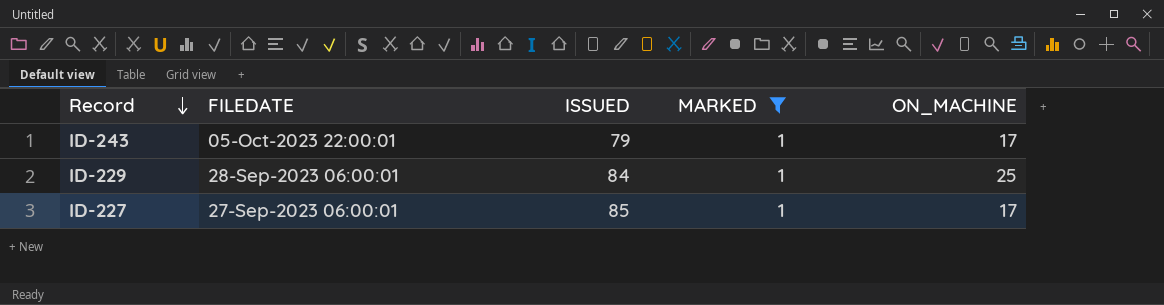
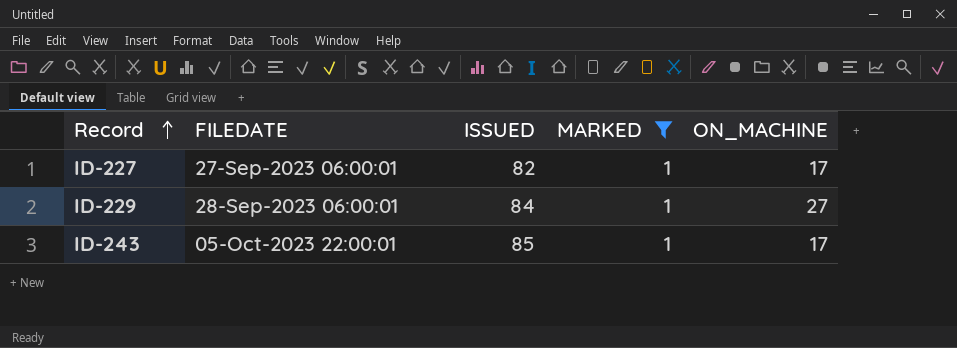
row order: Record descending -> Record ascending
ID-227 | ISSUED: 85 -> 82
ID-229 | ON_MACHINE: 25 -> 27
ID-243 | ISSUED: 79 -> 85

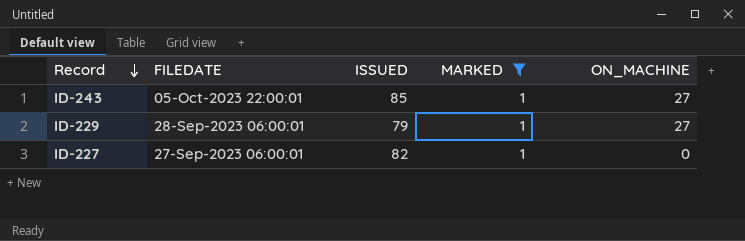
row order: Record ascending -> Record descending
ID-243 | ON_MACHINE: 17 -> 27
ID-229 | ISSUED: 84 -> 79
ID-227 | ON_MACHINE: 17 -> 0

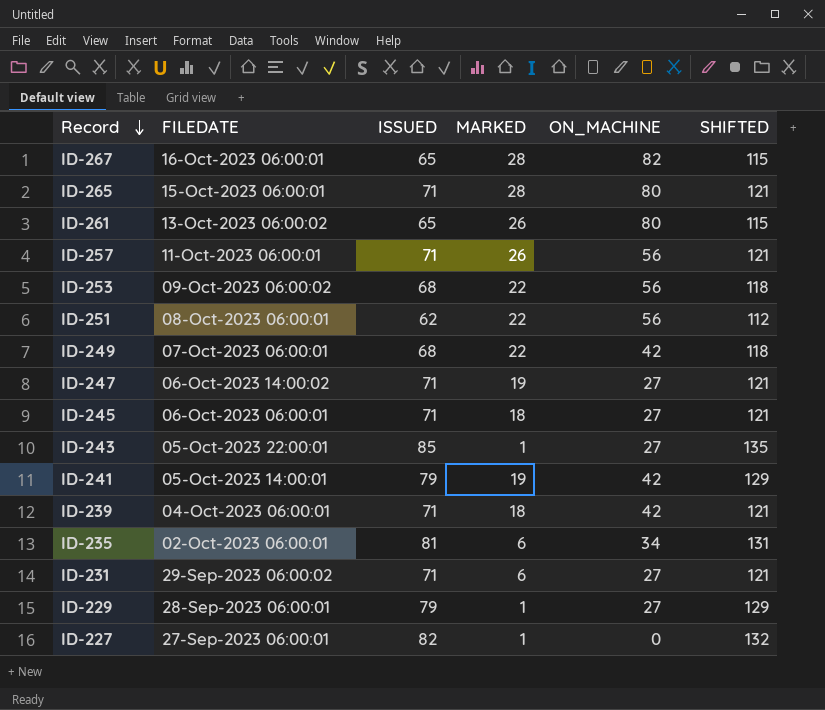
filter: MARKED = 1 -> none
column SHIFTED | formula: none -> [ISSUED] + 50

